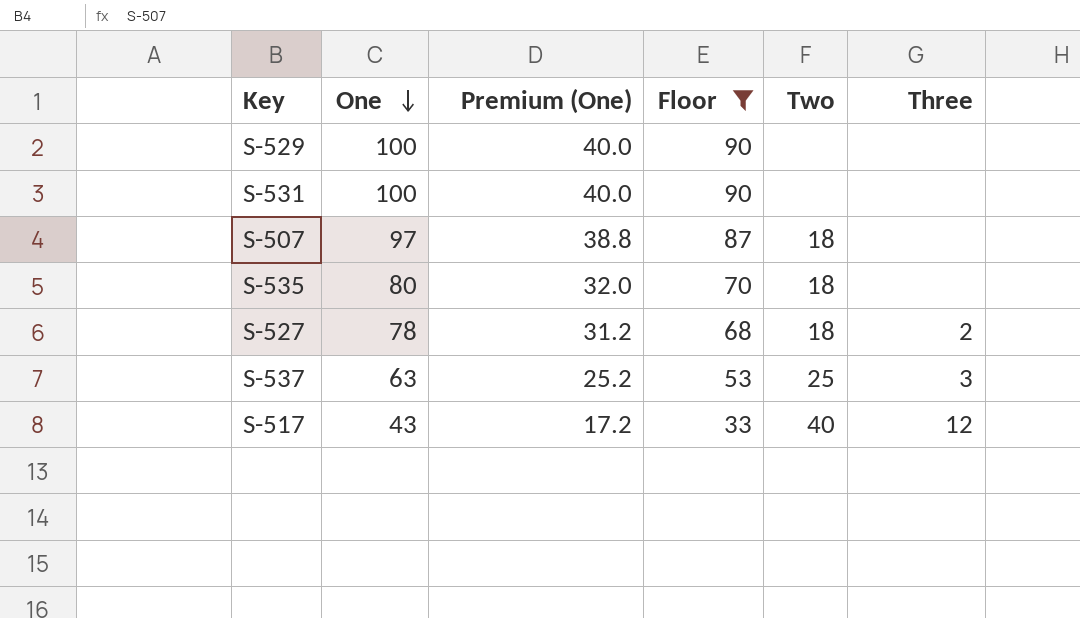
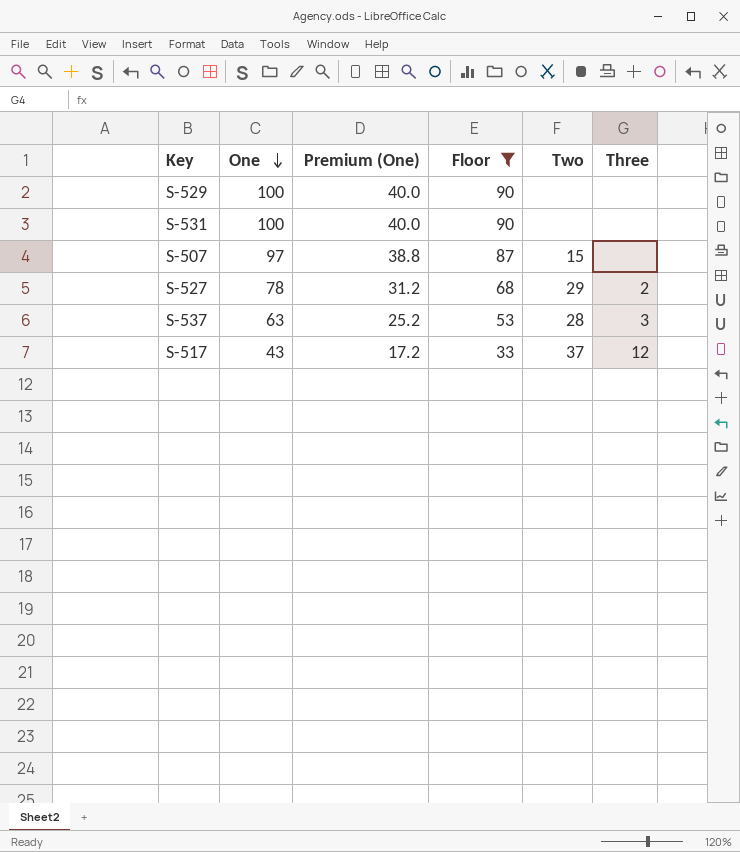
row S-535: 80 | 32.0 | 70 | 18 | none -> none
S-507 | Two: 18 -> 15
S-527 | Two: 18 -> 29
S-537 | Two: 25 -> 28
S-517 | Two: 40 -> 37

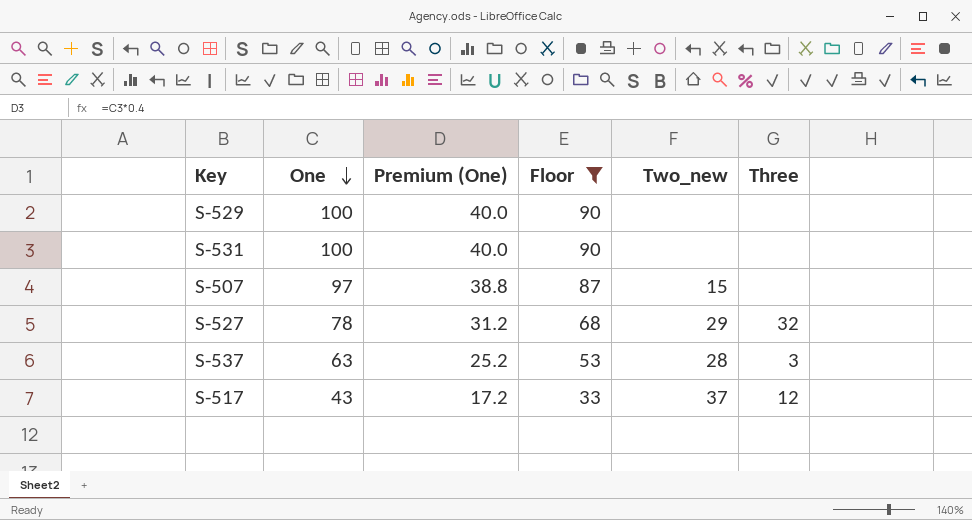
column name: Two -> Two_new
S-527 | Three: 2 -> 32

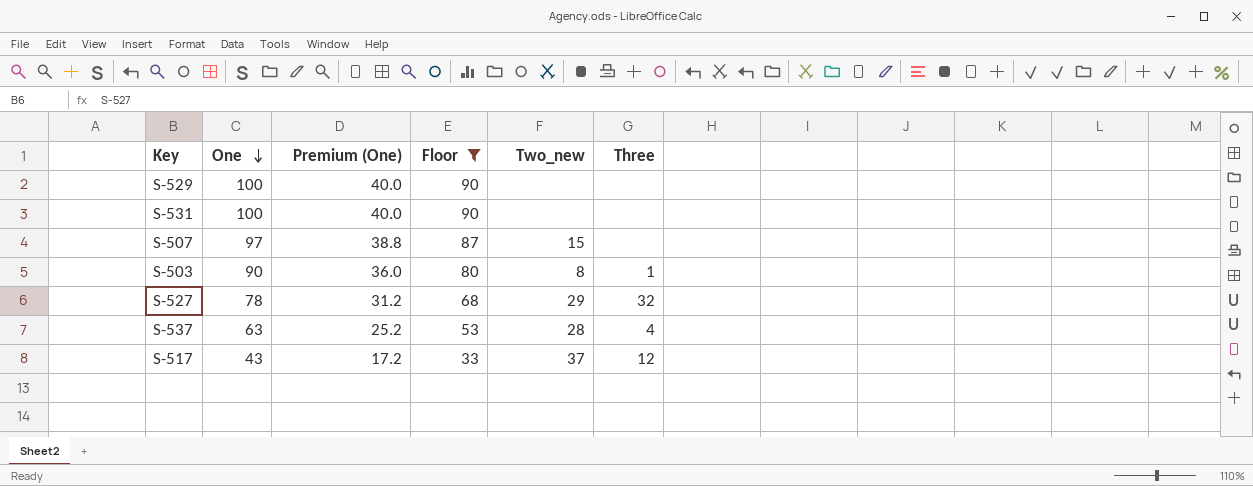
row S-503: none -> 90 | 36.0 | 80 | 8 | 1
S-537 | Three: 3 -> 4

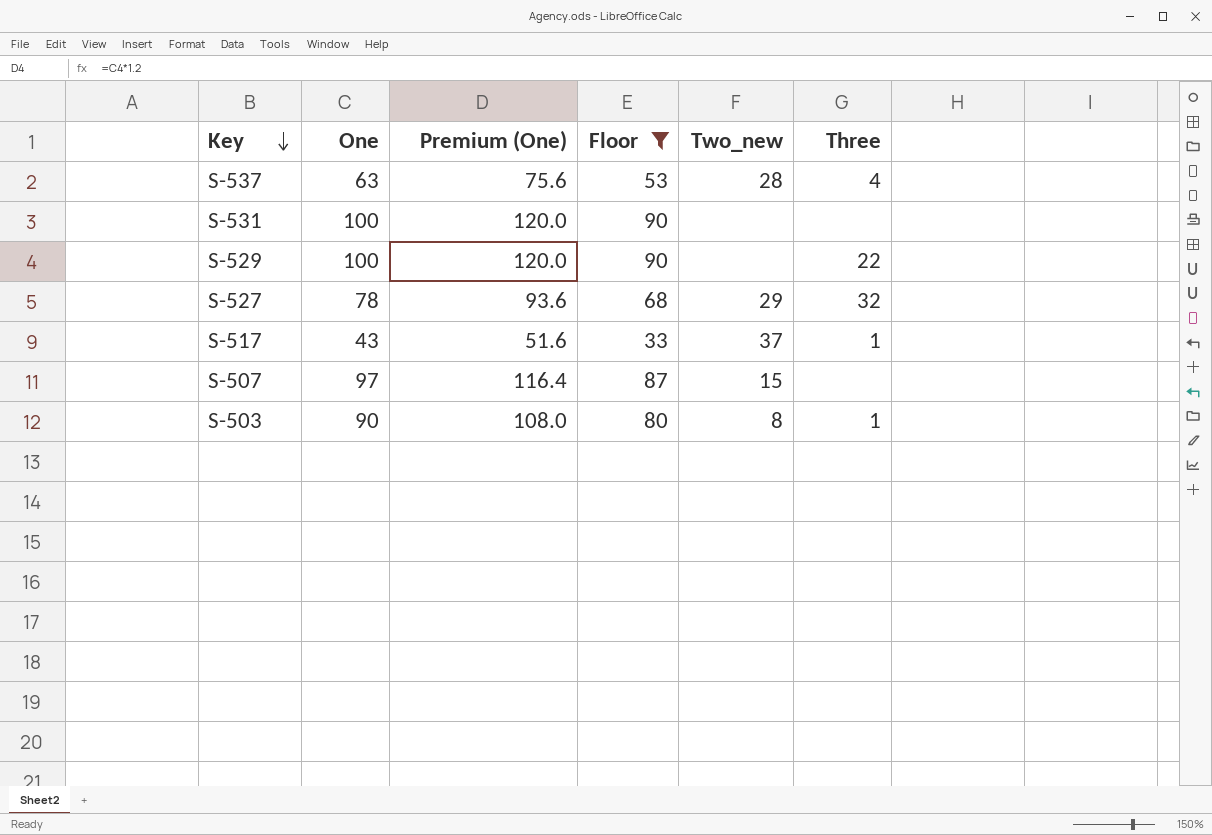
row order: One descending -> Key descending
column Premium (One) | formula: [One] * 0.4 -> [One] * 1.2
S-529 | Three: none -> 22
S-517 | Three: 12 -> 1

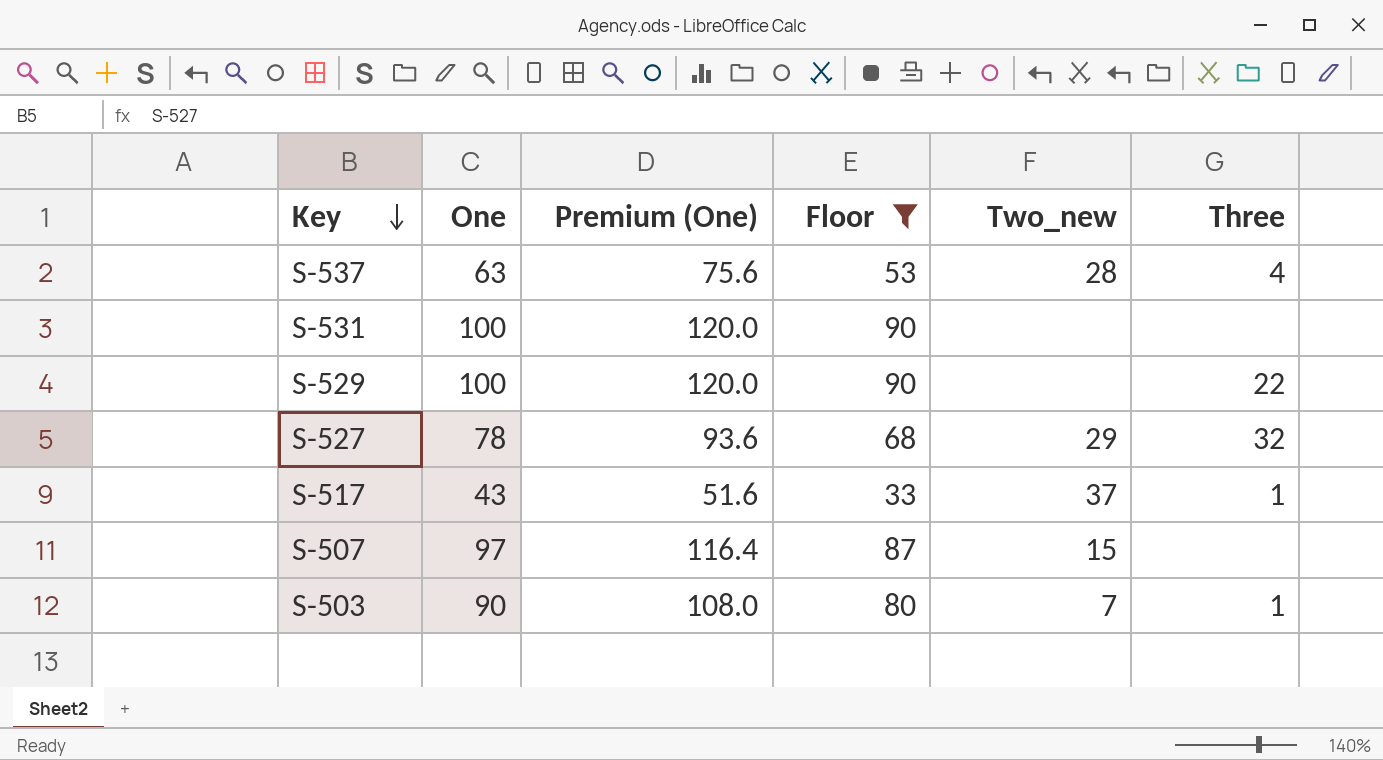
S-503 | Two_new: 8 -> 7

